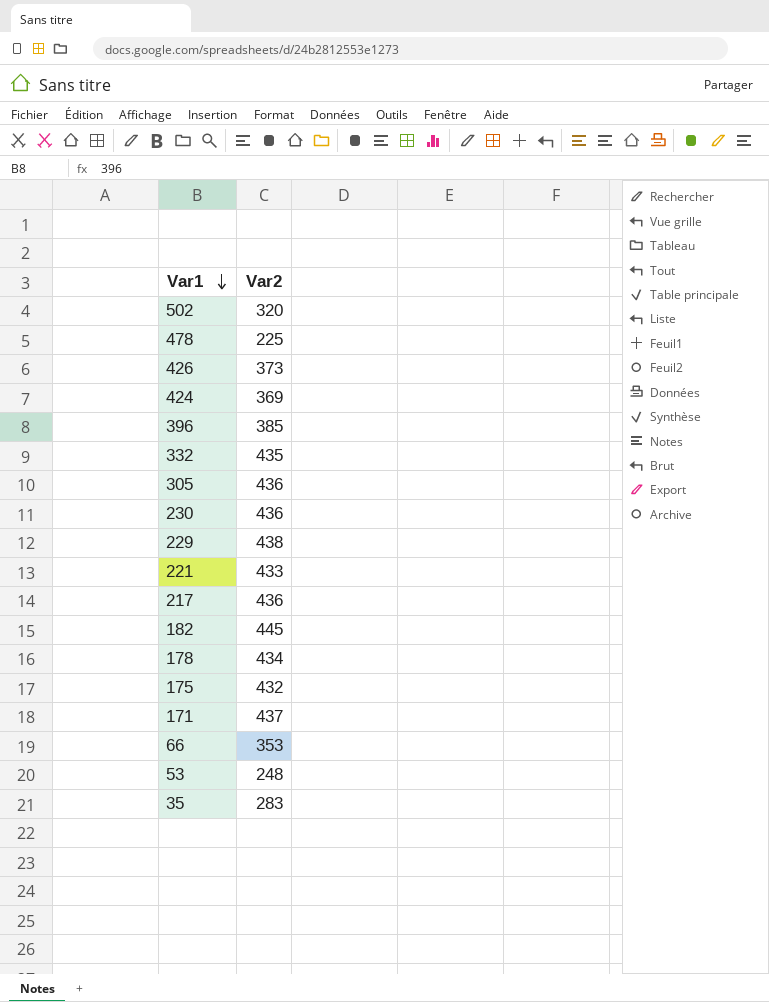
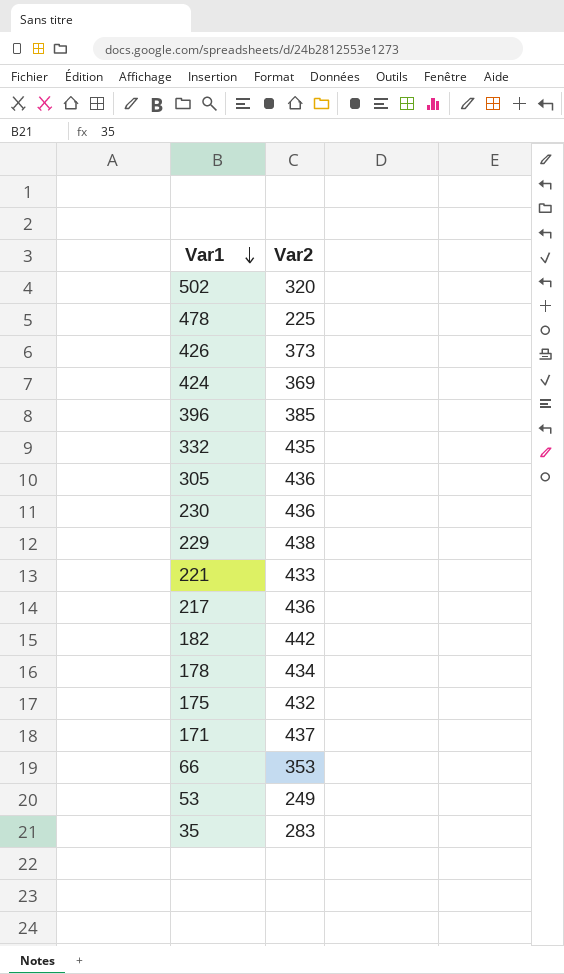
182 | Var2: 445 -> 442
53 | Var2: 248 -> 249

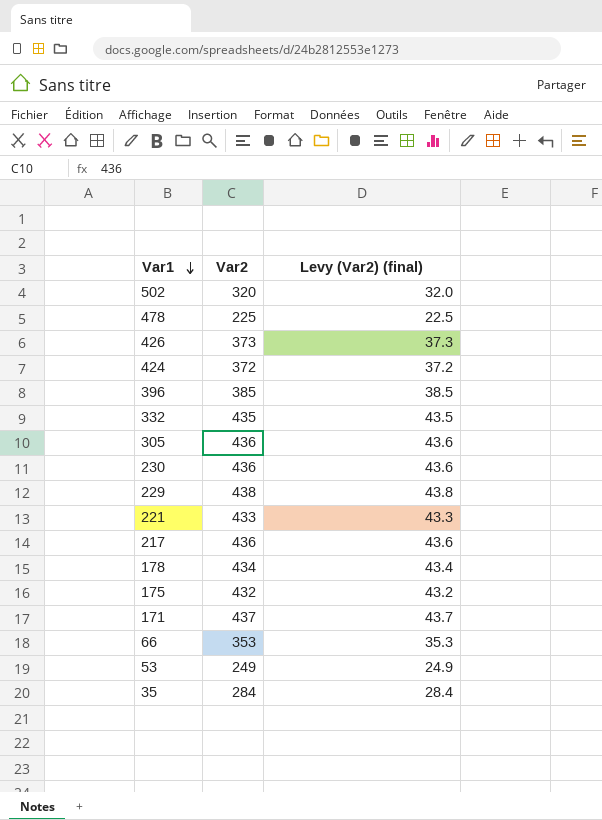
column Levy (Var2) (final) | formula: none -> [Var2] * 0.1
row 182: 442 -> none
424 | Var2: 369 -> 372
35 | Var2: 283 -> 284

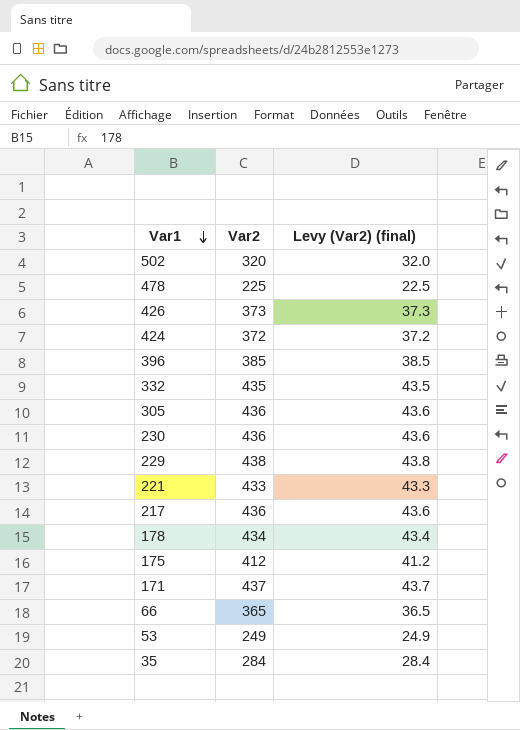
175 | Var2: 432 -> 412
175 | Levy (Var2) (final): 43.2 -> 41.2
66 | Var2: 353 -> 365
66 | Levy (Var2) (final): 35.3 -> 36.5

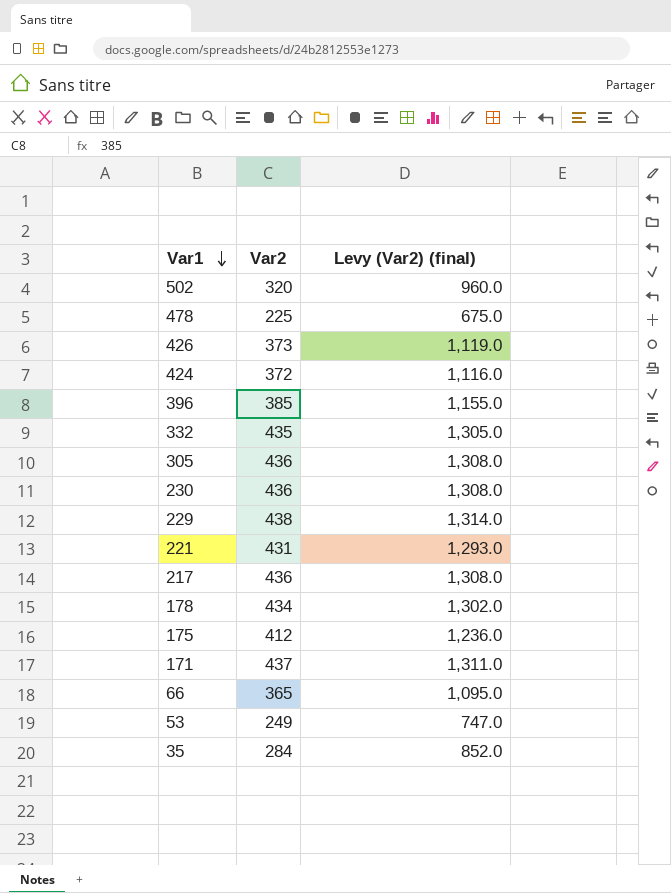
column Levy (Var2) (final) | formula: [Var2] * 0.1 -> [Var2] * 3
221 | Var2: 433 -> 431

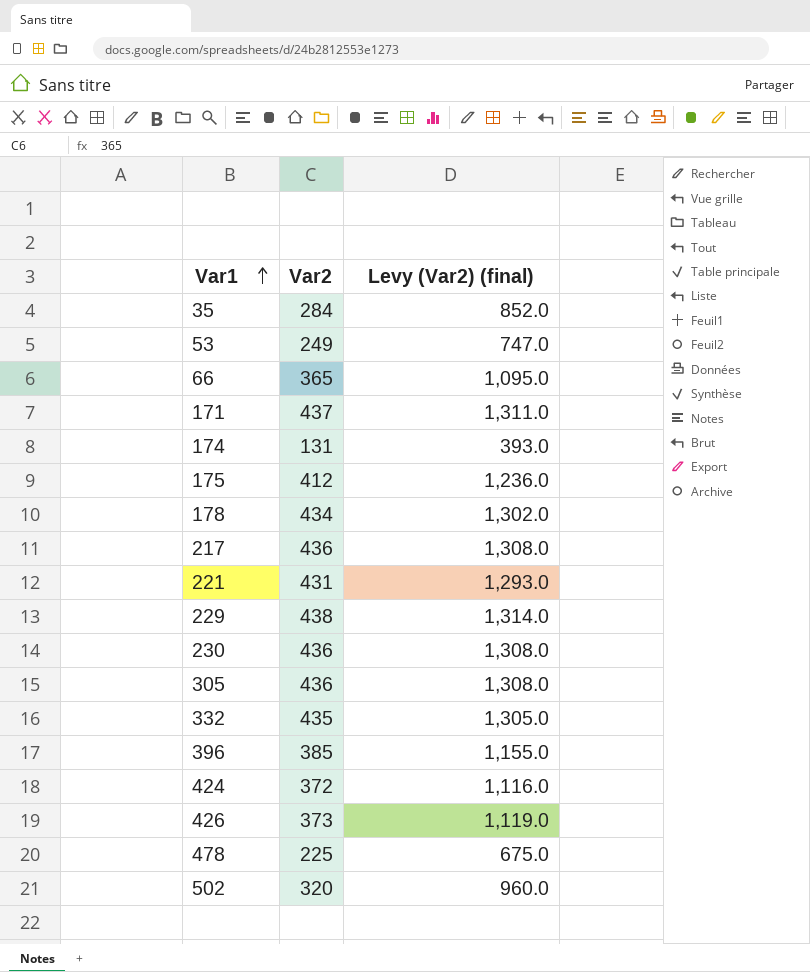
row order: Var1 descending -> Var1 ascending
row 174: none -> 131 | 393.0

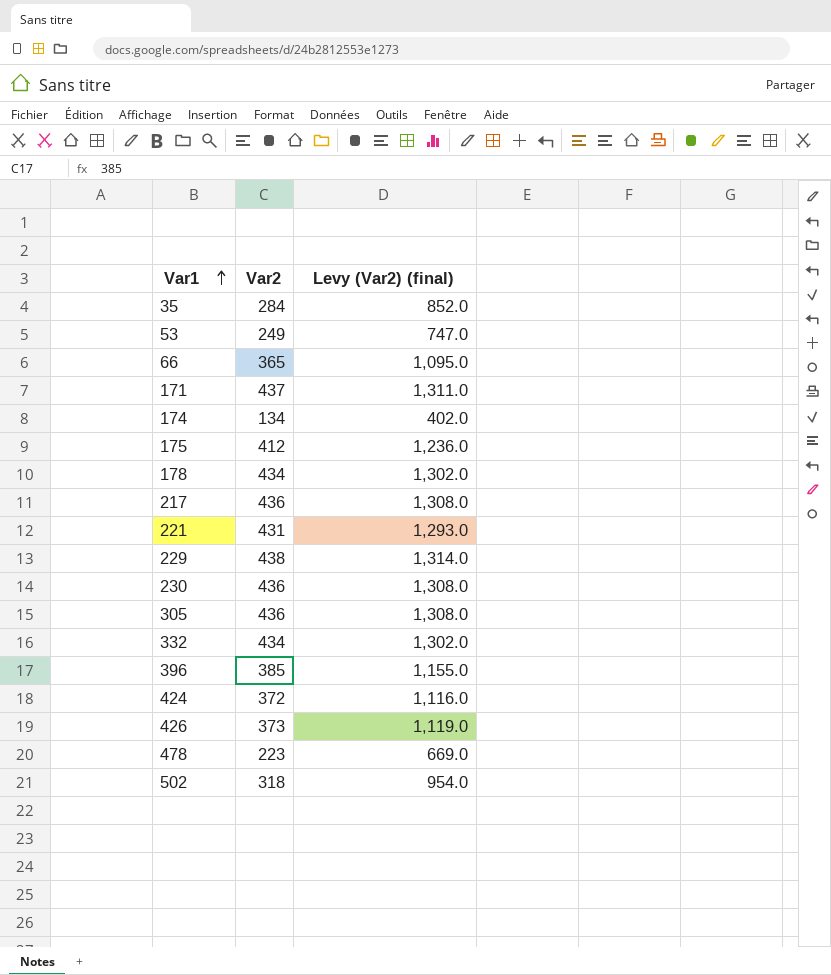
174 | Var2: 131 -> 134
174 | Levy (Var2) (final): 393.0 -> 402.0
332 | Var2: 435 -> 434
332 | Levy (Var2) (final): 1,305.0 -> 1,302.0
478 | Var2: 225 -> 223
478 | Levy (Var2) (final): 675.0 -> 669.0
502 | Var2: 320 -> 318
502 | Levy (Var2) (final): 960.0 -> 954.0

